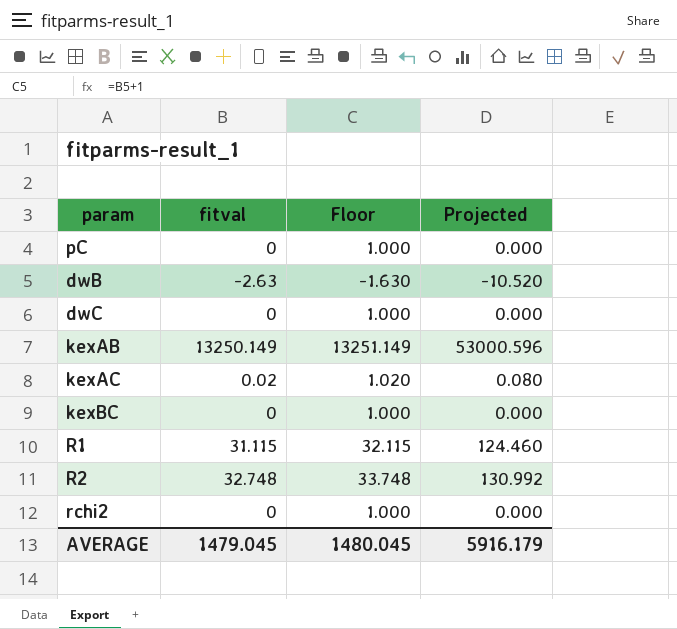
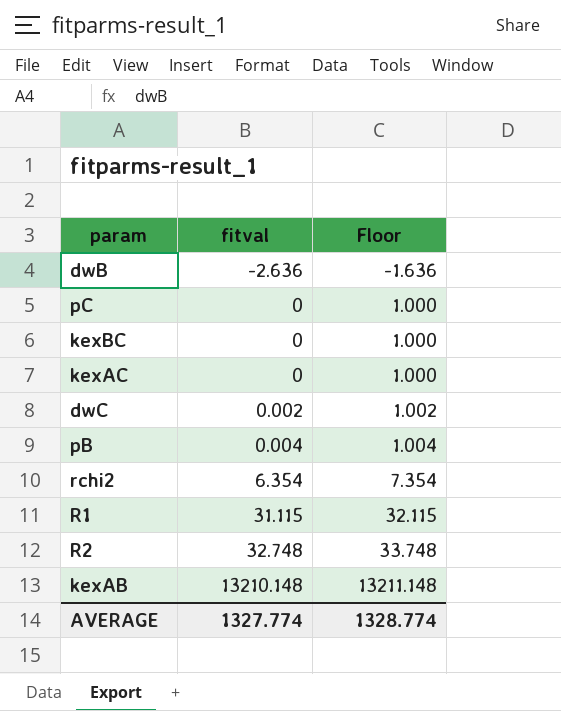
row order: none -> fitval ascending
column Projected | formula: [fitval] * 4 -> none
dwB | fitval: -2.63 -> -2.636
dwB | Floor: -1.630 -> -1.636
kexAC | fitval: 0.02 -> 0
kexAC | Floor: 1.020 -> 1.000
dwC | fitval: 0 -> 0.002
dwC | Floor: 1.000 -> 1.002
row pB: none -> 0.004 | 1.004
rchi2 | fitval: 0 -> 6.354
rchi2 | Floor: 1.000 -> 7.354
kexAB | fitval: 13250.149 -> 13210.148
kexAB | Floor: 13251.149 -> 13211.148
AVERAGE | fitval: 1479.045 -> 1327.774
AVERAGE | Floor: 1480.045 -> 1328.774

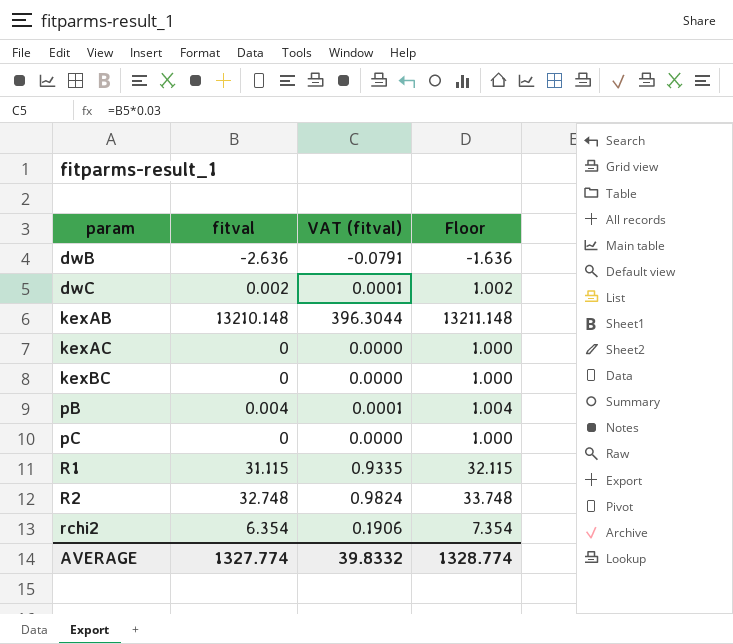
row order: fitval ascending -> param ascending
column VAT (fitval) | formula: none -> [fitval] * 0.03

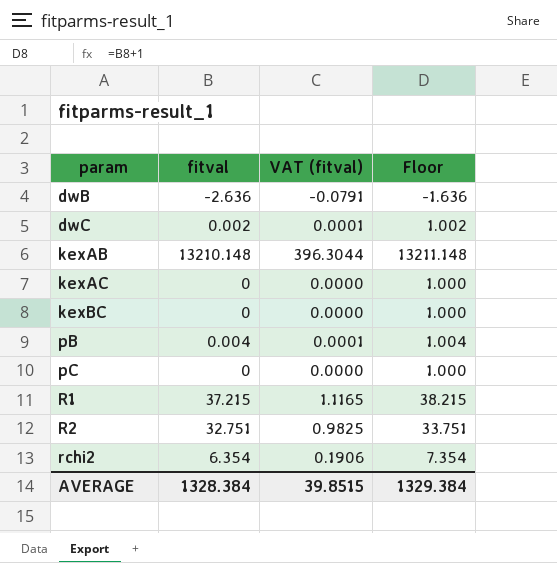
R1 | fitval: 31.115 -> 37.215
R1 | VAT (fitval): 0.9335 -> 1.1165
R1 | Floor: 32.115 -> 38.215
R2 | fitval: 32.748 -> 32.751
R2 | VAT (fitval): 0.9824 -> 0.9825
R2 | Floor: 33.748 -> 33.751
AVERAGE | fitval: 1327.774 -> 1328.384
AVERAGE | VAT (fitval): 39.8332 -> 39.8515
AVERAGE | Floor: 1328.774 -> 1329.384

